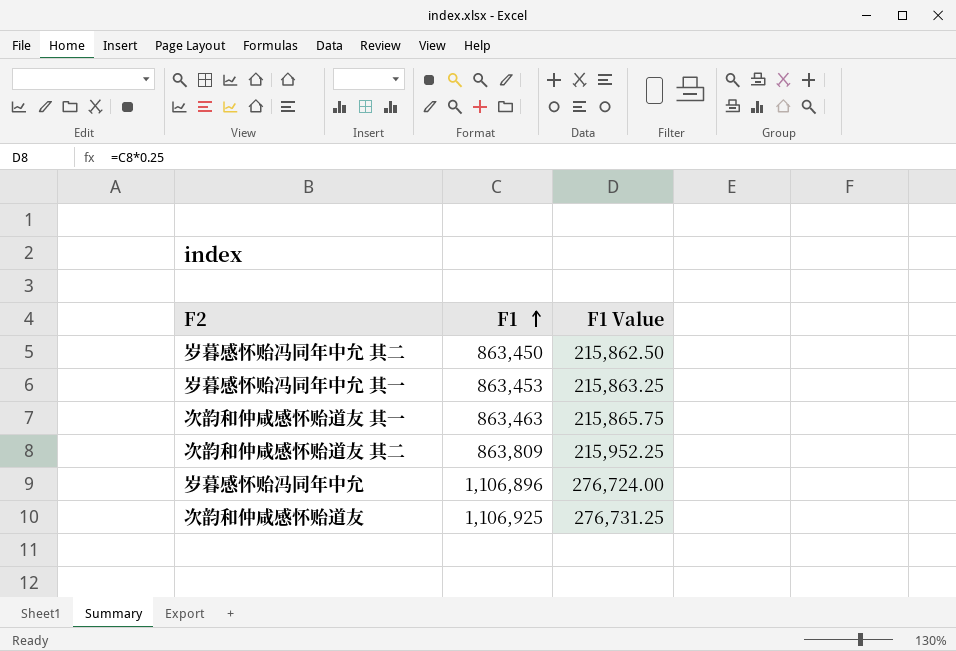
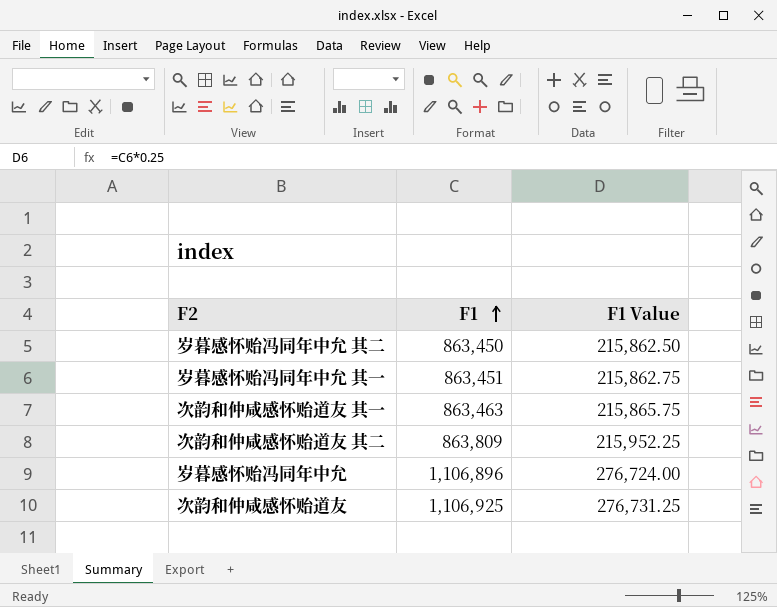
岁暮感怀贻冯同年中允 其一 | F1: 863,453 -> 863,451
岁暮感怀贻冯同年中允 其一 | F1 Value: 215,863.25 -> 215,862.75

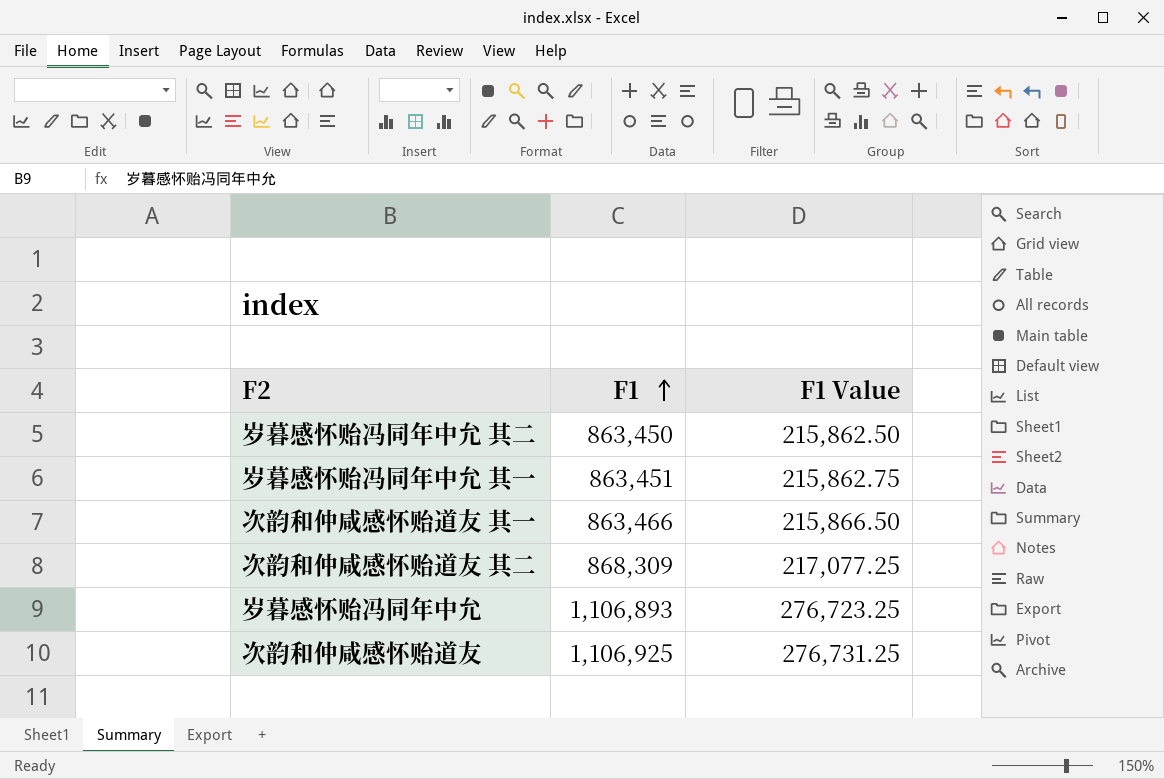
次韵和仲咸感怀贻道友 其一 | F1: 863,463 -> 863,466
次韵和仲咸感怀贻道友 其一 | F1 Value: 215,865.75 -> 215,866.50
次韵和仲咸感怀贻道友 其二 | F1: 863,809 -> 868,309
次韵和仲咸感怀贻道友 其二 | F1 Value: 215,952.25 -> 217,077.25
岁暮感怀贻冯同年中允 | F1: 1,106,896 -> 1,106,893
岁暮感怀贻冯同年中允 | F1 Value: 276,724.00 -> 276,723.25

